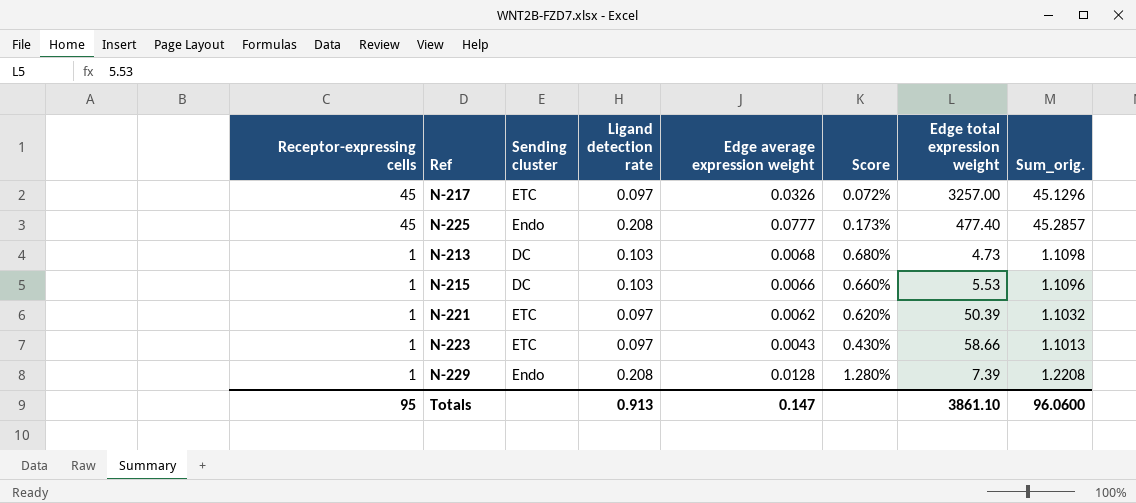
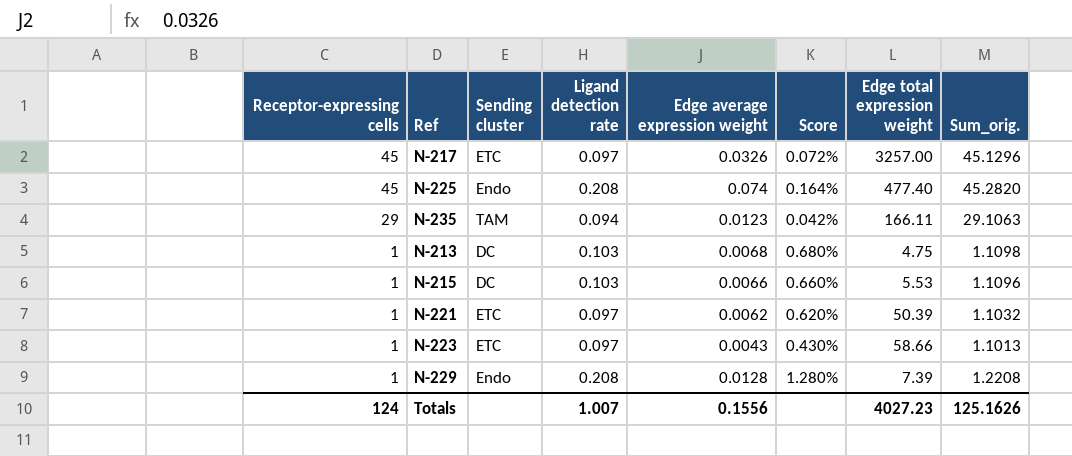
N-225 | Edge average expression weight: 0.0777 -> 0.074
N-225 | Score: 0.173% -> 0.164%
N-225 | Sum_orig.: 45.2857 -> 45.2820
row N-235: none -> 29 | TAM | 0.094 | 0.0123 | 0.042% | 166.11 | 29.1063
N-213 | Edge total expression weight: 4.73 -> 4.75
Totals | Receptor-expressing cells: 95 -> 124
Totals | Ligand detection rate: 0.913 -> 1.007
Totals | Edge average expression weight: 0.147 -> 0.1556
Totals | Edge total expression weight: 3861.10 -> 4027.23
Totals | Sum_orig.: 96.0600 -> 125.1626

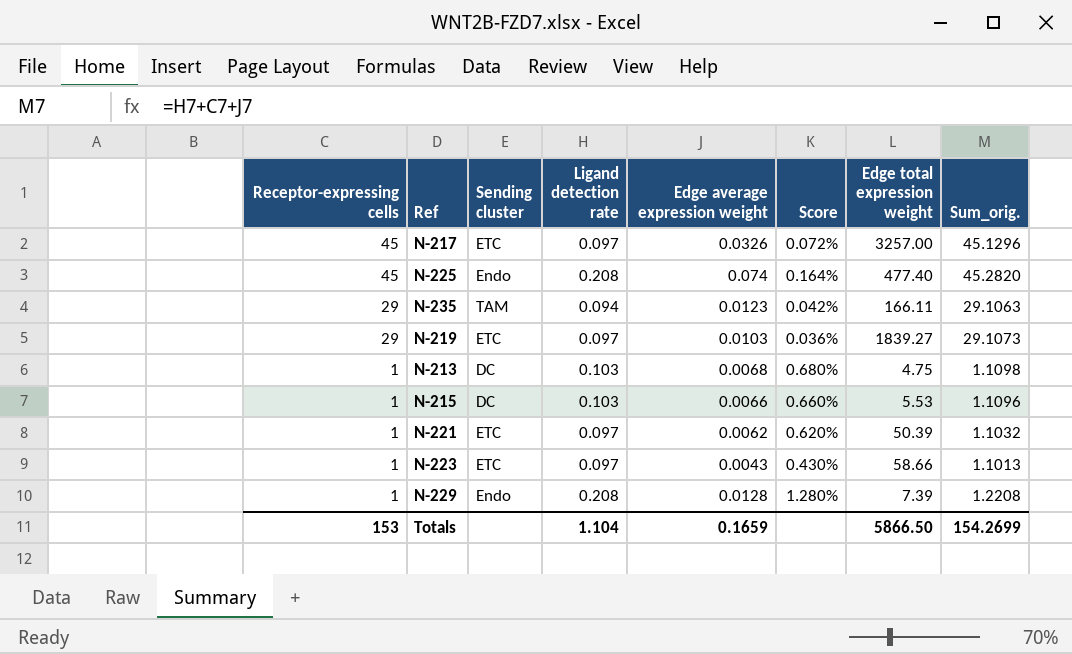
row N-219: none -> 29 | ETC | 0.097 | 0.0103 | 0.036% | 1839.27 | 29.1073
Totals | Receptor-expressing cells: 124 -> 153
Totals | Ligand detection rate: 1.007 -> 1.104
Totals | Edge average expression weight: 0.1556 -> 0.1659
Totals | Edge total expression weight: 4027.23 -> 5866.50
Totals | Sum_orig.: 125.1626 -> 154.2699

